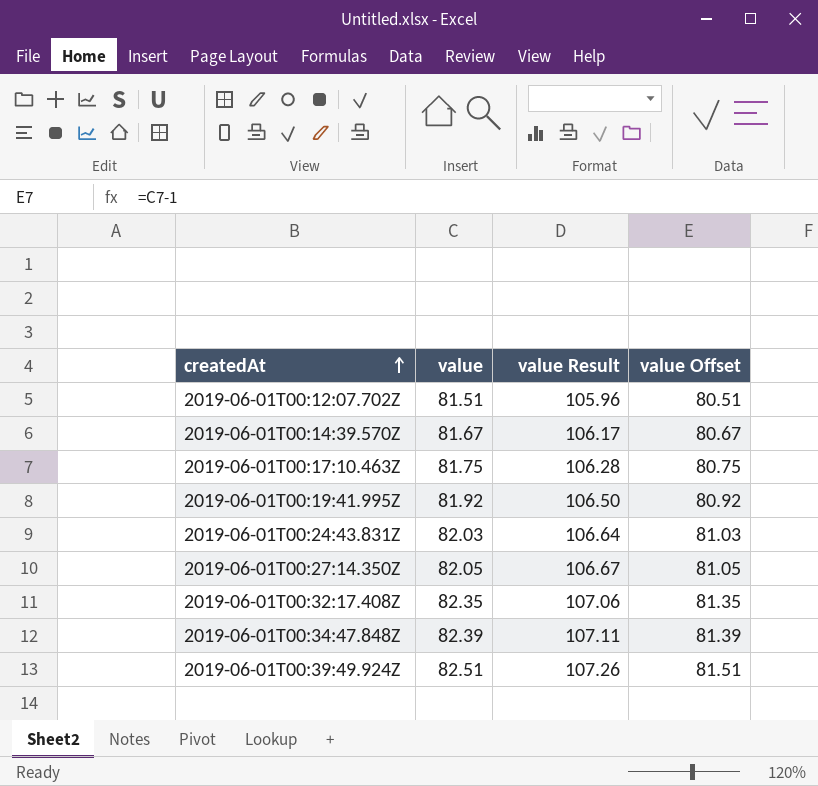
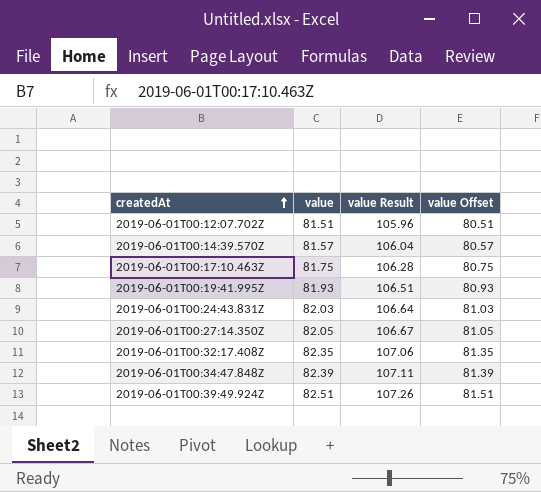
2019-06-01T00:14:39.570Z | value: 81.67 -> 81.57
2019-06-01T00:14:39.570Z | value Result: 106.17 -> 106.04
2019-06-01T00:14:39.570Z | value Offset: 80.67 -> 80.57
2019-06-01T00:19:41.995Z | value: 81.92 -> 81.93
2019-06-01T00:19:41.995Z | value Result: 106.50 -> 106.51
2019-06-01T00:19:41.995Z | value Offset: 80.92 -> 80.93

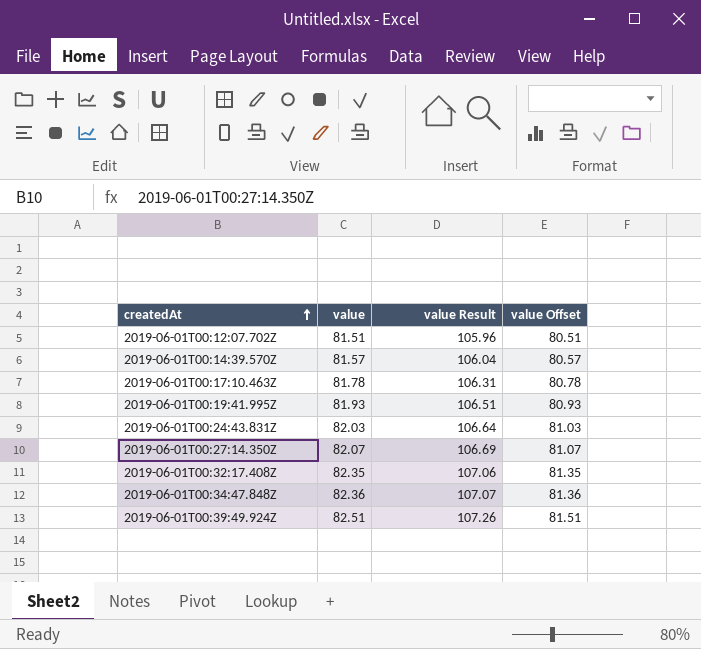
2019-06-01T00:17:10.463Z | value: 81.75 -> 81.78
2019-06-01T00:17:10.463Z | value Result: 106.28 -> 106.31
2019-06-01T00:17:10.463Z | value Offset: 80.75 -> 80.78
2019-06-01T00:27:14.350Z | value: 82.05 -> 82.07
2019-06-01T00:27:14.350Z | value Result: 106.67 -> 106.69
2019-06-01T00:27:14.350Z | value Offset: 81.05 -> 81.07
2019-06-01T00:34:47.848Z | value: 82.39 -> 82.36
2019-06-01T00:34:47.848Z | value Result: 107.11 -> 107.07
2019-06-01T00:34:47.848Z | value Offset: 81.39 -> 81.36

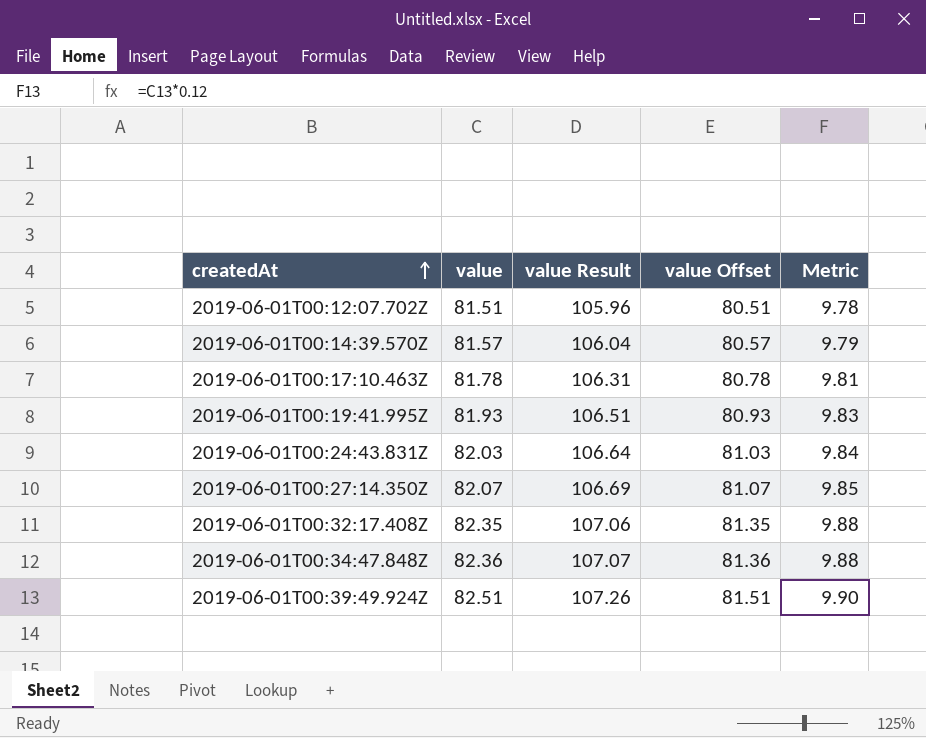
column Metric | formula: none -> [value] * 0.12

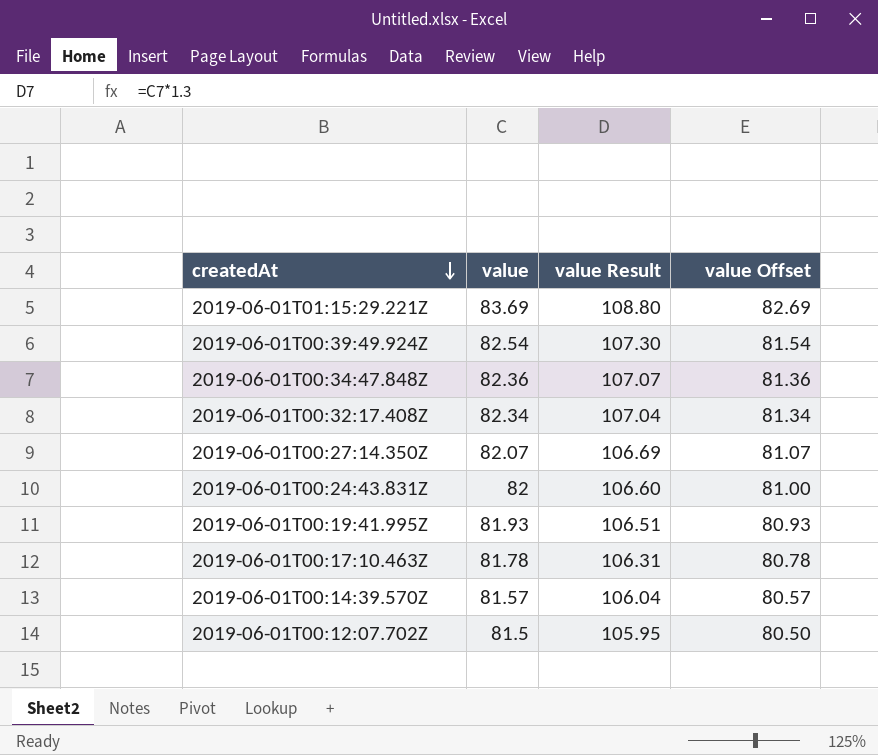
row order: createdAt ascending -> createdAt descending
column Metric | formula: [value] * 0.12 -> none
row 2019-06-01T01:15:29.221Z: none -> 83.69 | 108.80 | 82.69
2019-06-01T00:39:49.924Z | value: 82.51 -> 82.54
2019-06-01T00:39:49.924Z | value Result: 107.26 -> 107.30
2019-06-01T00:39:49.924Z | value Offset: 81.51 -> 81.54
2019-06-01T00:32:17.408Z | value: 82.35 -> 82.34
2019-06-01T00:32:17.408Z | value Result: 107.06 -> 107.04
2019-06-01T00:32:17.408Z | value Offset: 81.35 -> 81.34
2019-06-01T00:24:43.831Z | value: 82.03 -> 82
2019-06-01T00:24:43.831Z | value Result: 106.64 -> 106.60
2019-06-01T00:24:43.831Z | value Offset: 81.03 -> 81.00
2019-06-01T00:12:07.702Z | value: 81.51 -> 81.5
2019-06-01T00:12:07.702Z | value Result: 105.96 -> 105.95
2019-06-01T00:12:07.702Z | value Offset: 80.51 -> 80.50

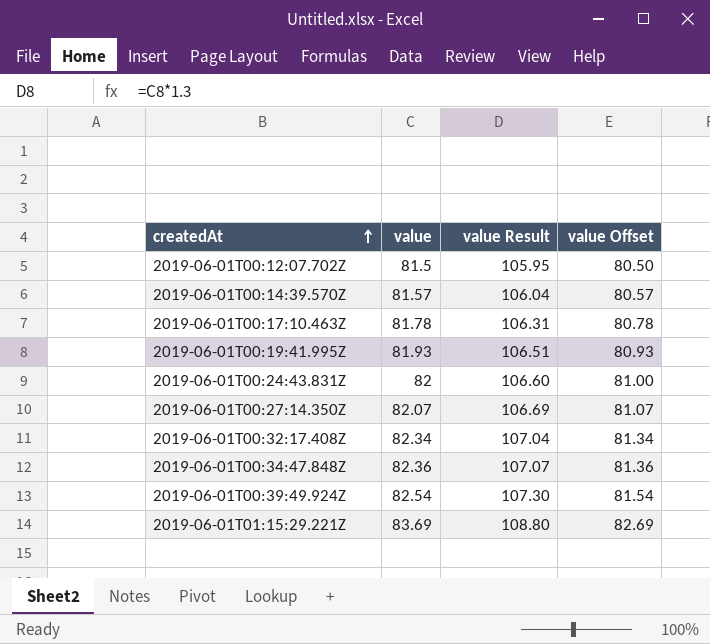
row order: createdAt descending -> createdAt ascending

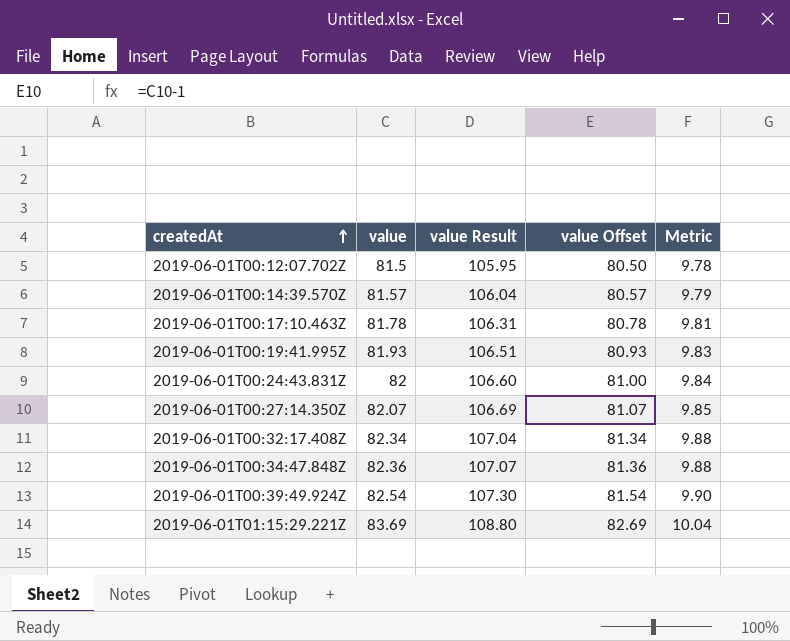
column Metric | formula: none -> [value] * 0.12

